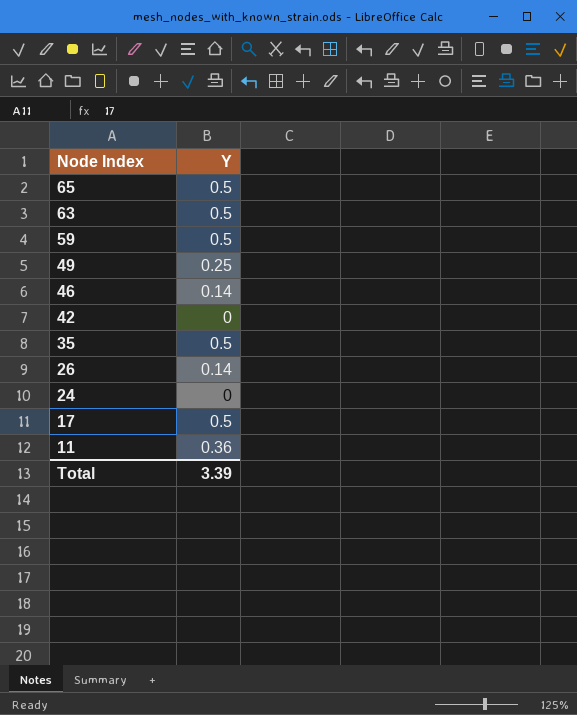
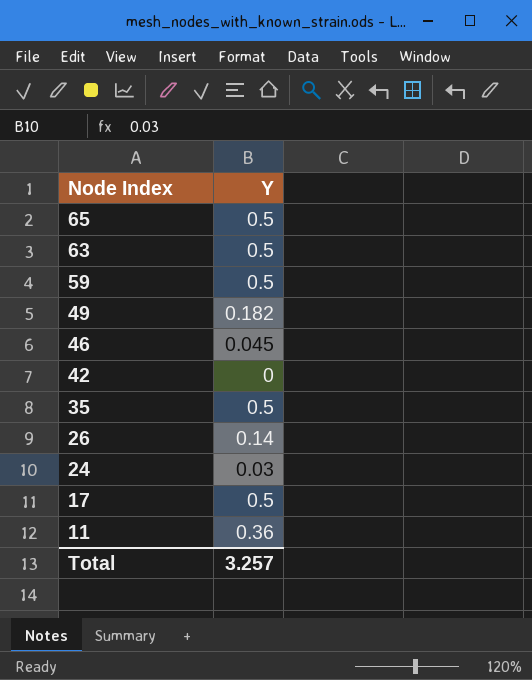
49 | Y: 0.25 -> 0.182
46 | Y: 0.14 -> 0.045
24 | Y: 0 -> 0.03
Total | Y: 3.39 -> 3.257

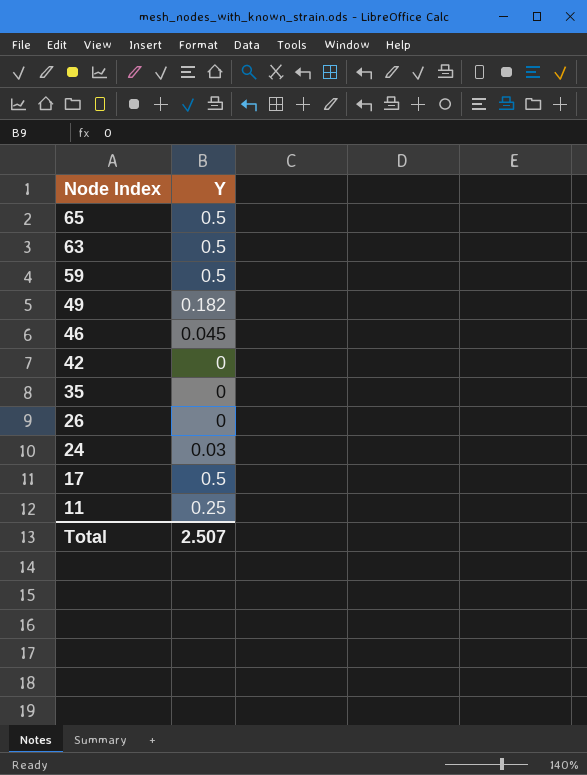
35 | Y: 0.5 -> 0
26 | Y: 0.14 -> 0
11 | Y: 0.36 -> 0.25
Total | Y: 3.257 -> 2.507

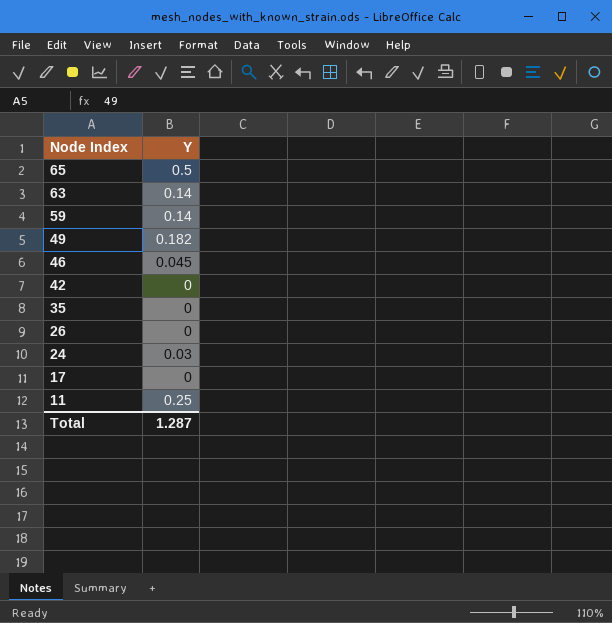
63 | Y: 0.5 -> 0.14
59 | Y: 0.5 -> 0.14
17 | Y: 0.5 -> 0
Total | Y: 2.507 -> 1.287

